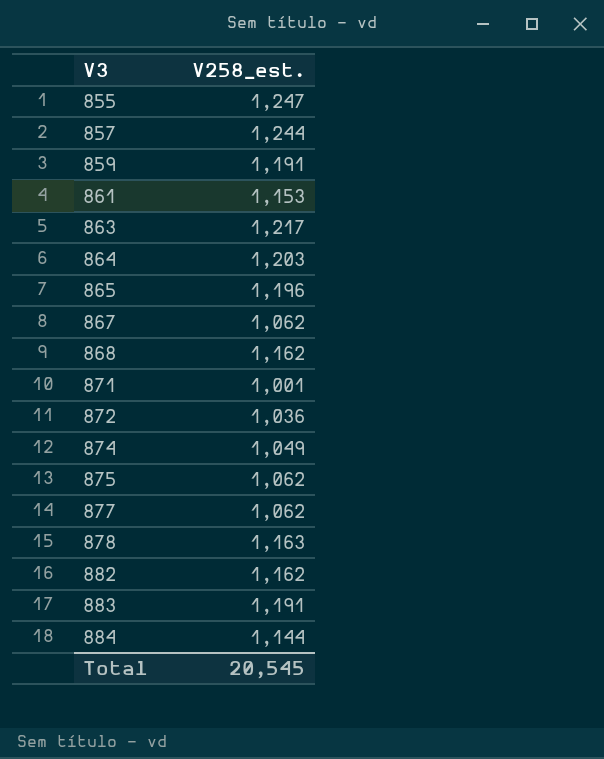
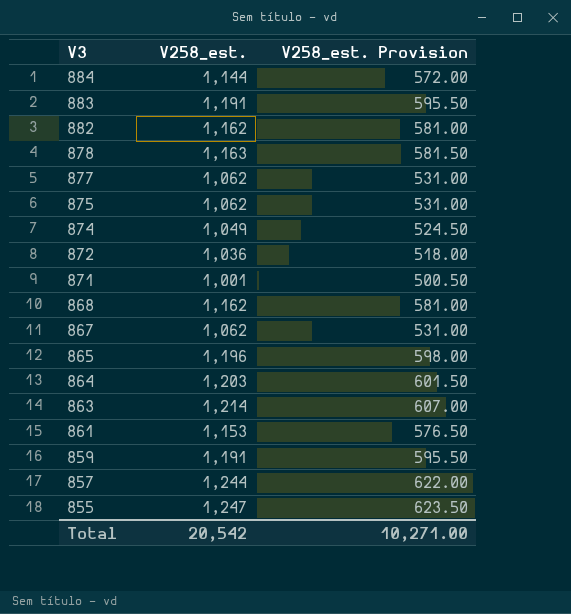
row order: V3 ascending -> V3 descending
column V258_est. Provision | formula: none -> [V258_est.] * 0.5
863 | V258_est.: 1,217 -> 1,214
Total | V258_est.: 20,545 -> 20,542

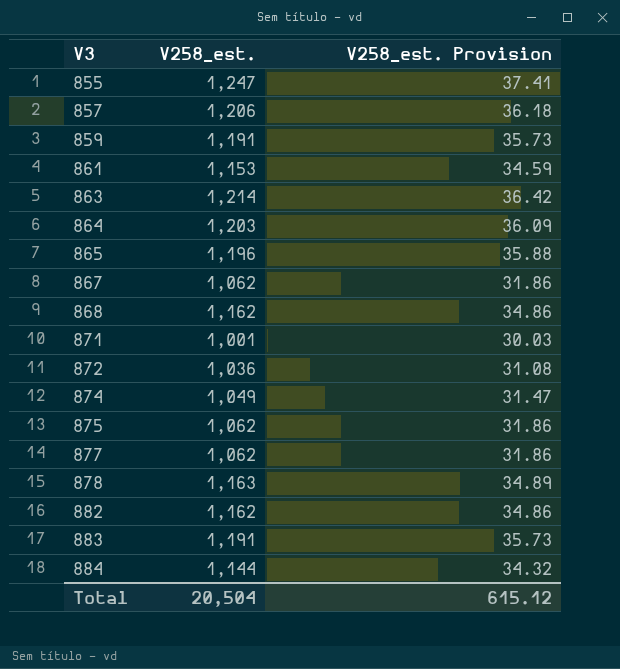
row order: V3 descending -> V3 ascending
column V258_est. Provision | formula: [V258_est.] * 0.5 -> [V258_est.] * 0.03
857 | V258_est.: 1,244 -> 1,206
Total | V258_est.: 20,542 -> 20,504
Total | V258_est. Provision: 10,271.00 -> 615.12

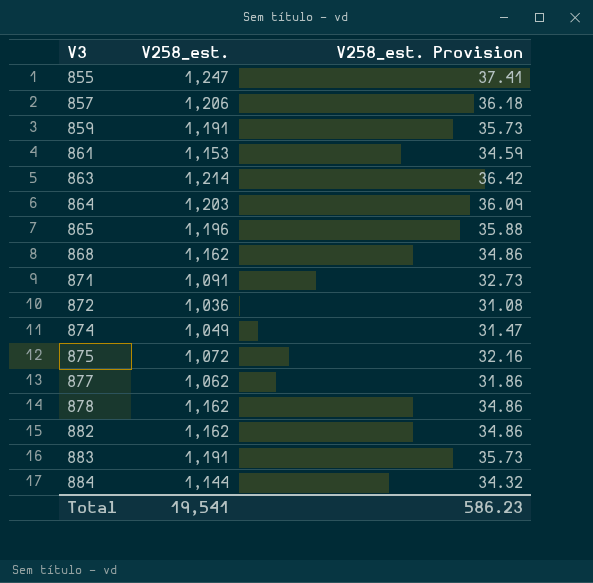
row 867: 1,062 | 31.86 -> none
871 | V258_est.: 1,001 -> 1,091
871 | V258_est. Provision: 30.03 -> 32.73
875 | V258_est.: 1,062 -> 1,072
875 | V258_est. Provision: 31.86 -> 32.16
878 | V258_est.: 1,163 -> 1,162
878 | V258_est. Provision: 34.89 -> 34.86
Total | V258_est.: 20,504 -> 19,541
Total | V258_est. Provision: 615.12 -> 586.23

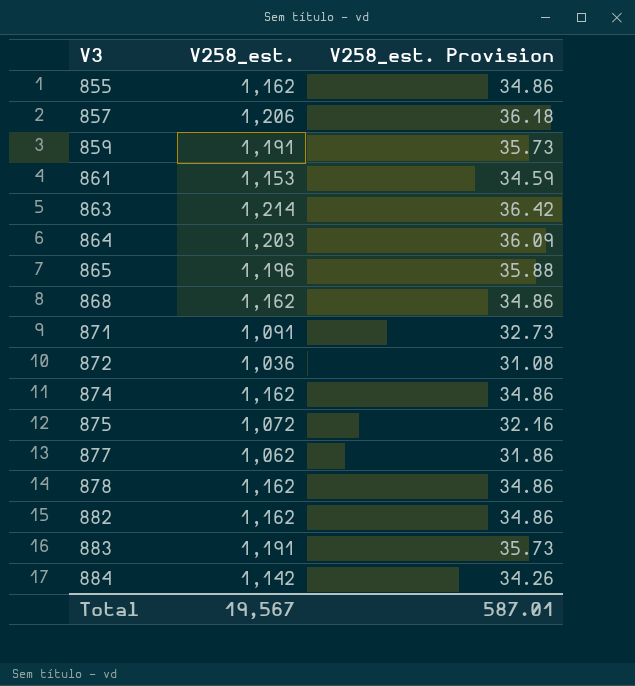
855 | V258_est.: 1,247 -> 1,162
855 | V258_est. Provision: 37.41 -> 34.86
874 | V258_est.: 1,049 -> 1,162
874 | V258_est. Provision: 31.47 -> 34.86
884 | V258_est.: 1,144 -> 1,142
884 | V258_est. Provision: 34.32 -> 34.26
Total | V258_est.: 19,541 -> 19,567
Total | V258_est. Provision: 586.23 -> 587.01

